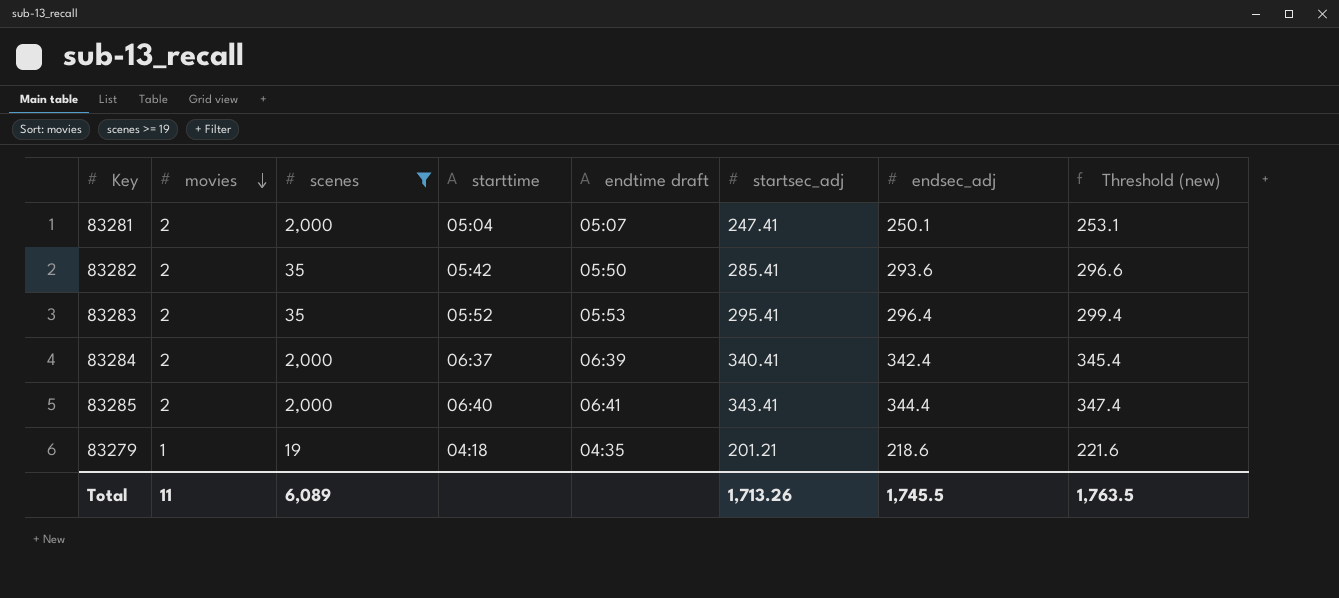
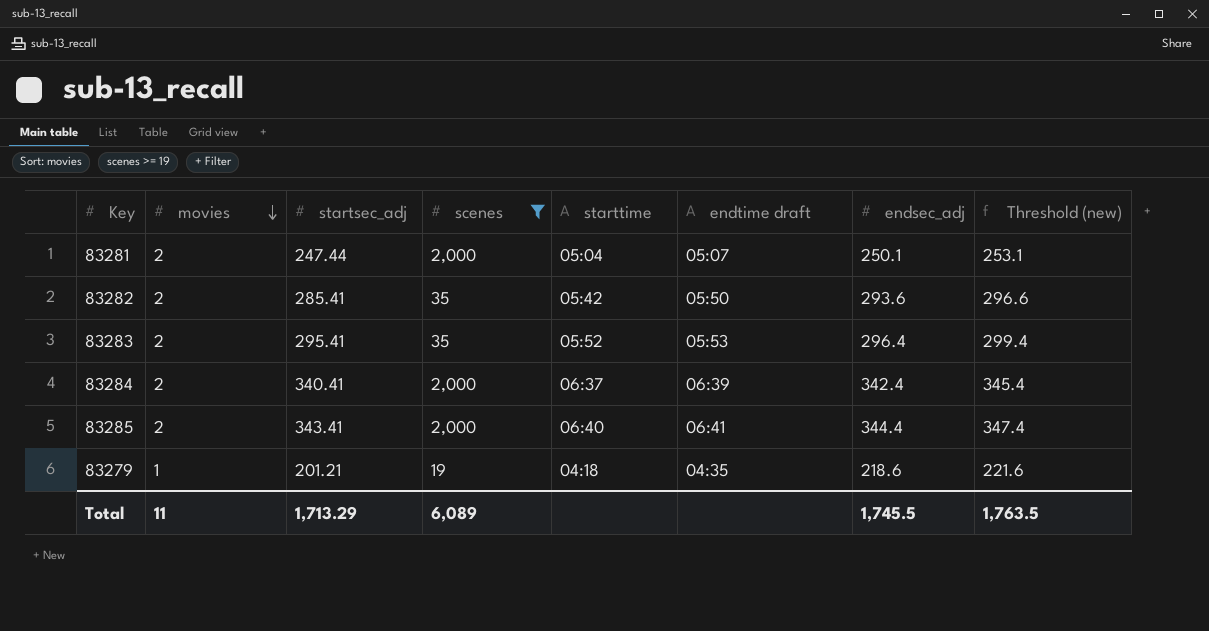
column startsec_adj | position: 6 -> 3
83281 | startsec_adj: 247.41 -> 247.44
Total | startsec_adj: 1,713.26 -> 1,713.29

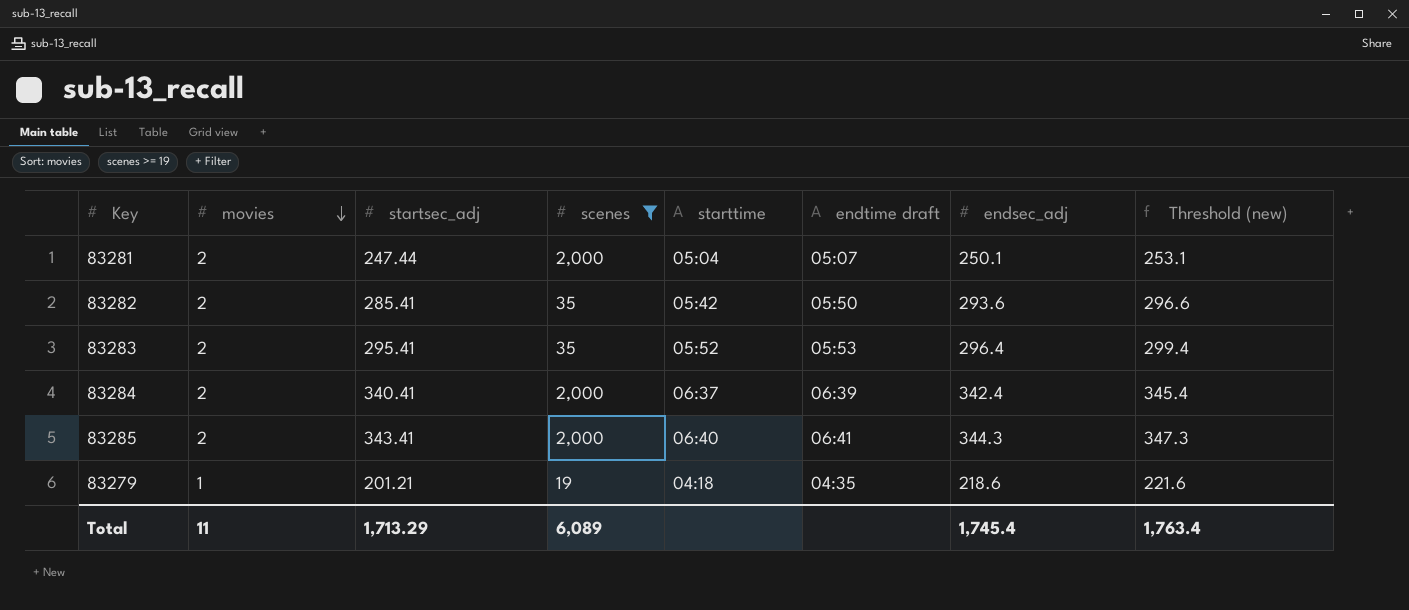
83285 | endsec_adj: 344.4 -> 344.3
83285 | Threshold (new): 347.4 -> 347.3
Total | endsec_adj: 1,745.5 -> 1,745.4
Total | Threshold (new): 1,763.5 -> 1,763.4

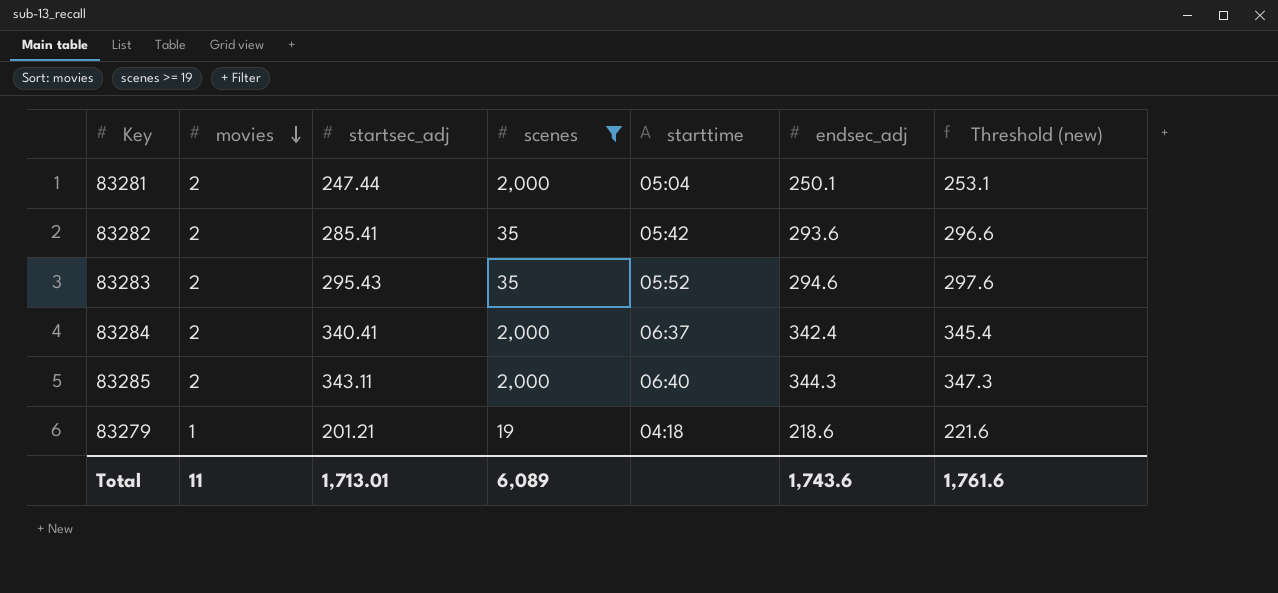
column endtime draft | position: 6 -> none
83283 | startsec_adj: 295.41 -> 295.43
83283 | endsec_adj: 296.4 -> 294.6
83283 | Threshold (new): 299.4 -> 297.6
83285 | startsec_adj: 343.41 -> 343.11
Total | startsec_adj: 1,713.29 -> 1,713.01
Total | endsec_adj: 1,745.4 -> 1,743.6
Total | Threshold (new): 1,763.4 -> 1,761.6

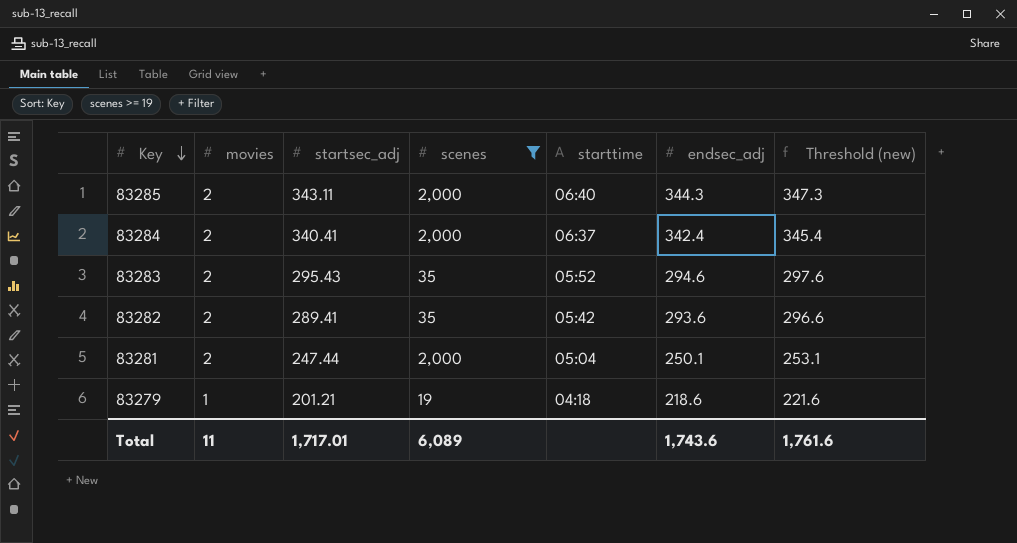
row order: movies descending -> Key descending
83282 | startsec_adj: 285.41 -> 289.41
Total | startsec_adj: 1,713.01 -> 1,717.01

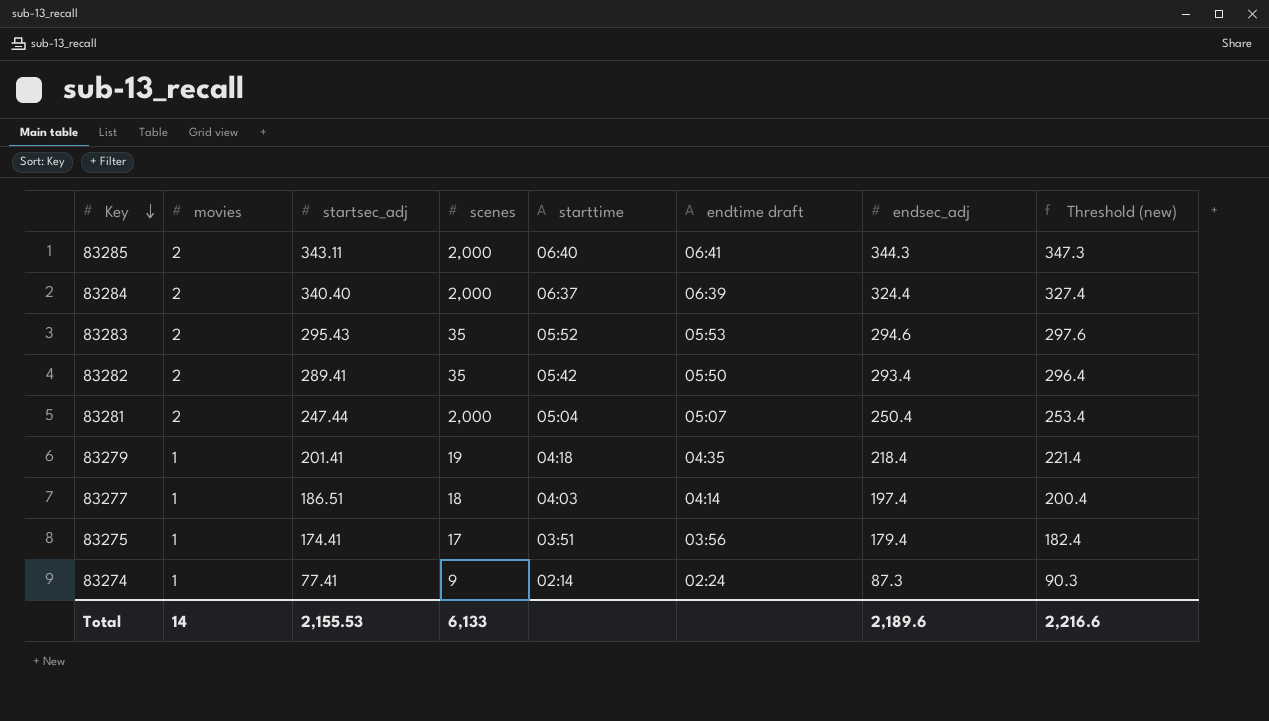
filter: scenes >= 19 -> none
column endtime draft | position: none -> 6
83284 | startsec_adj: 340.41 -> 340.40
83284 | endsec_adj: 342.4 -> 324.4
83284 | Threshold (new): 345.4 -> 327.4
83282 | endsec_adj: 293.6 -> 293.4
83282 | Threshold (new): 296.6 -> 296.4
83281 | endsec_adj: 250.1 -> 250.4
83281 | Threshold (new): 253.1 -> 253.4
83279 | startsec_adj: 201.21 -> 201.41
83279 | endsec_adj: 218.6 -> 218.4
83279 | Threshold (new): 221.6 -> 221.4
Total | movies: 11 -> 14
Total | startsec_adj: 1,717.01 -> 2,155.53
Total | scenes: 6,089 -> 6,133
Total | endsec_adj: 1,743.6 -> 2,189.6
Total | Threshold (new): 1,761.6 -> 2,216.6

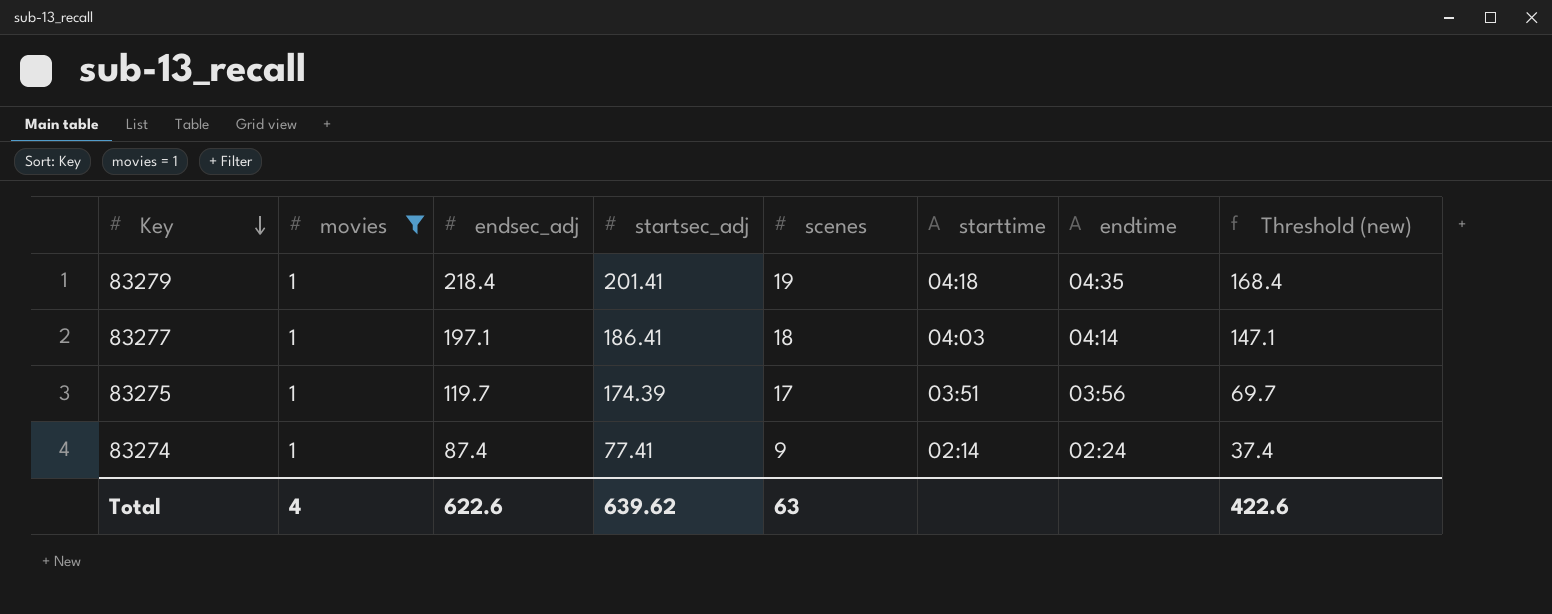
filter: none -> movies = 1
column endsec_adj | position: 7 -> 3
column name: endtime draft -> endtime
column Threshold (new) | formula: [endsec_adj] + 3 -> [endsec_adj] - 50
83277 | endsec_adj: 197.4 -> 197.1
83277 | startsec_adj: 186.51 -> 186.41
83275 | endsec_adj: 179.4 -> 119.7
83275 | startsec_adj: 174.41 -> 174.39
83274 | endsec_adj: 87.3 -> 87.4
Total | movies: 14 -> 4
Total | endsec_adj: 2,189.6 -> 622.6
Total | startsec_adj: 2,155.53 -> 639.62
Total | scenes: 6,133 -> 63
Total | Threshold (new): 2,216.6 -> 422.6

